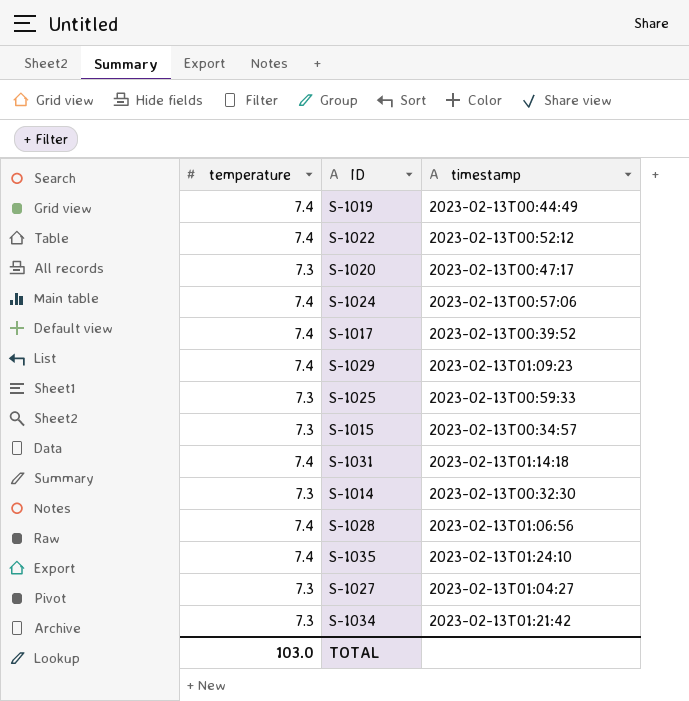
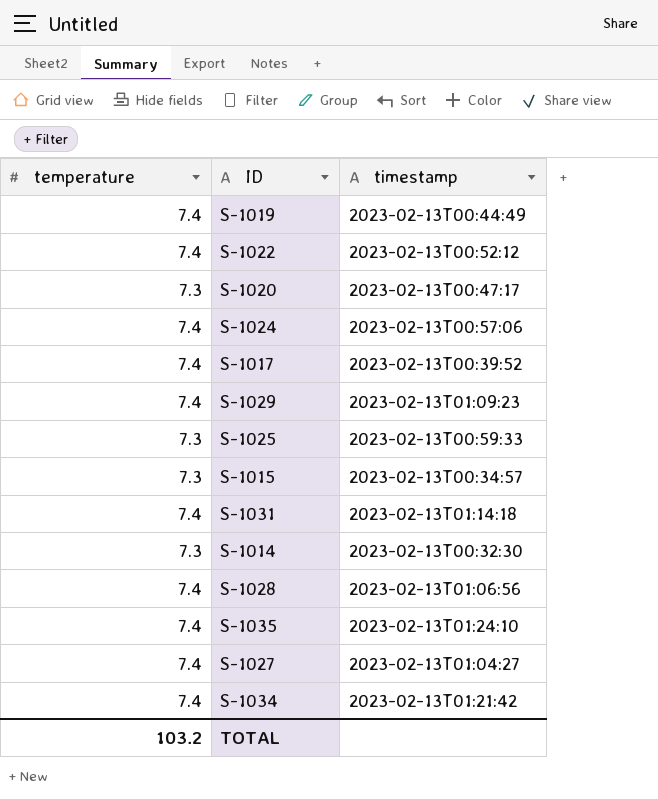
S-1027 | temperature: 7.3 -> 7.4
S-1034 | temperature: 7.3 -> 7.4
TOTAL | temperature: 103.0 -> 103.2

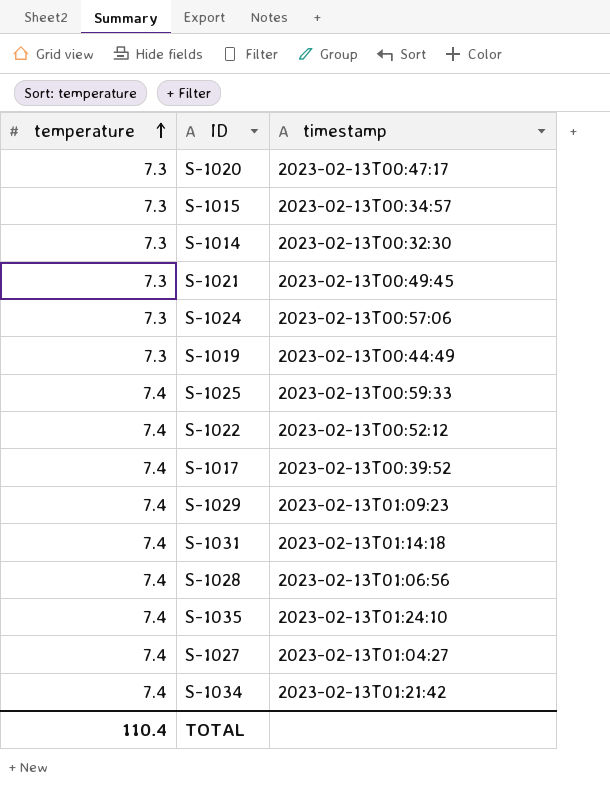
row order: none -> temperature ascending
row S-1021: none -> 7.3 | 2023-02-13T00:49:45
S-1024 | temperature: 7.4 -> 7.3
S-1019 | temperature: 7.4 -> 7.3
S-1025 | temperature: 7.3 -> 7.4
TOTAL | temperature: 103.2 -> 110.4

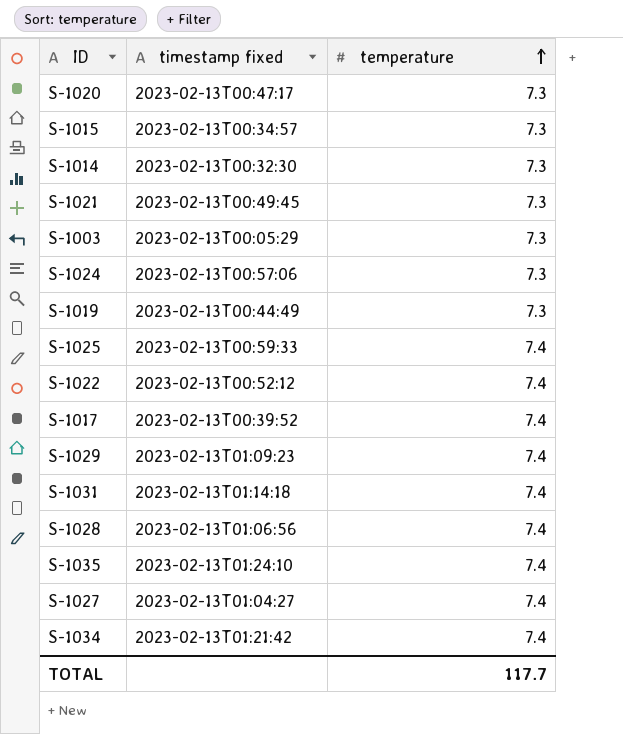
column name: timestamp -> timestamp fixed
column temperature | position: 1 -> 3
row S-1003: none -> 2023-02-13T00:05:29 | 7.3
TOTAL | temperature: 110.4 -> 117.7

